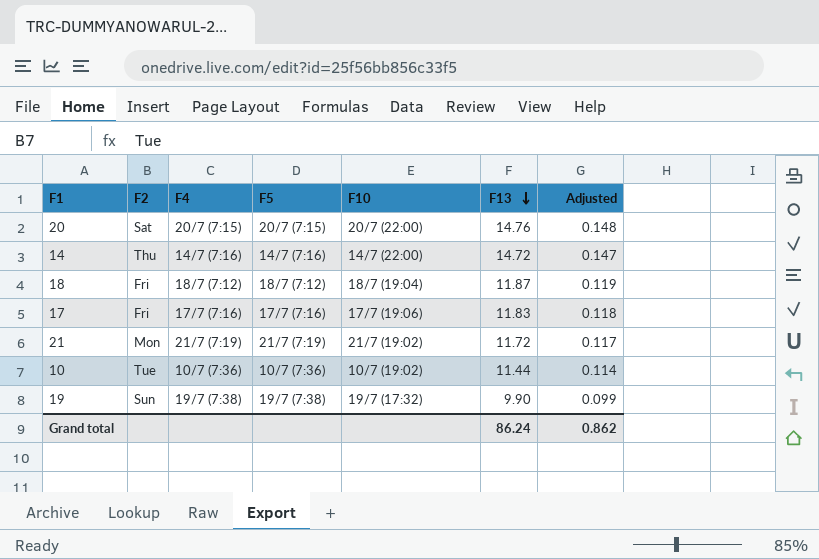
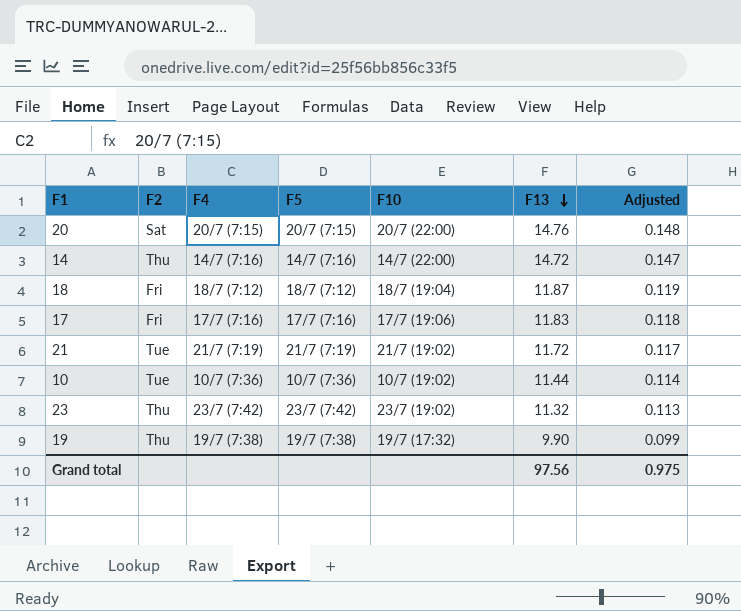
21 | F2: Mon -> Tue
row 23: none -> Thu | 23/7 (7:42) | 23/7 (7:42) | 23/7 (19:02) | 11.32 | 0.113
19 | F2: Sun -> Thu
Grand total | F13: 86.24 -> 97.56
Grand total | Adjusted: 0.862 -> 0.975

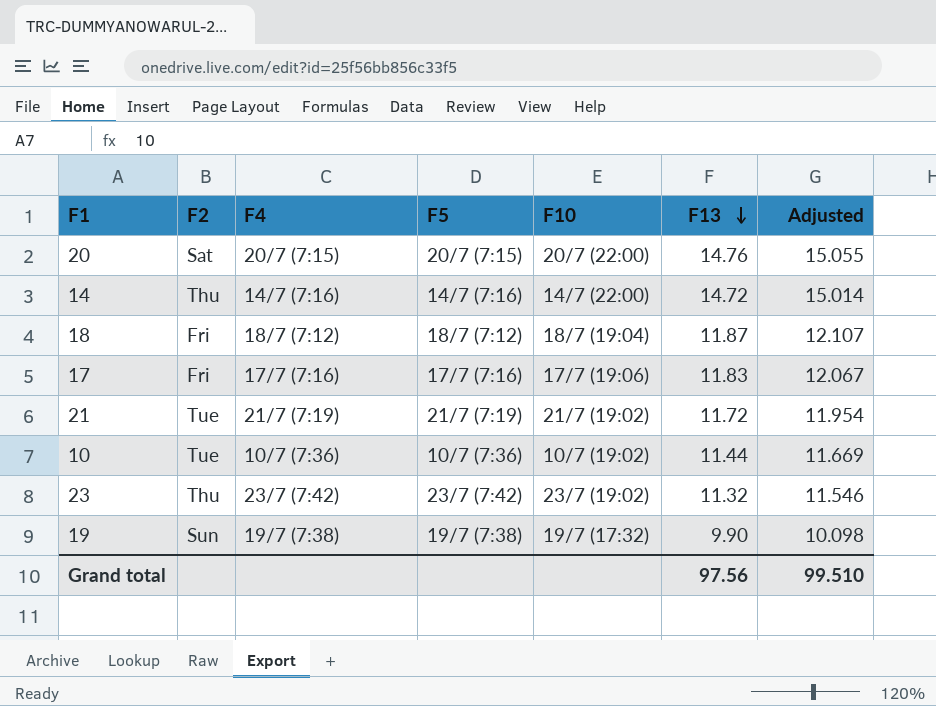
column Adjusted | formula: [F13] * 0.01 -> [F13] * 1.02
19 | F2: Thu -> Sun
Grand total | Adjusted: 0.975 -> 99.510

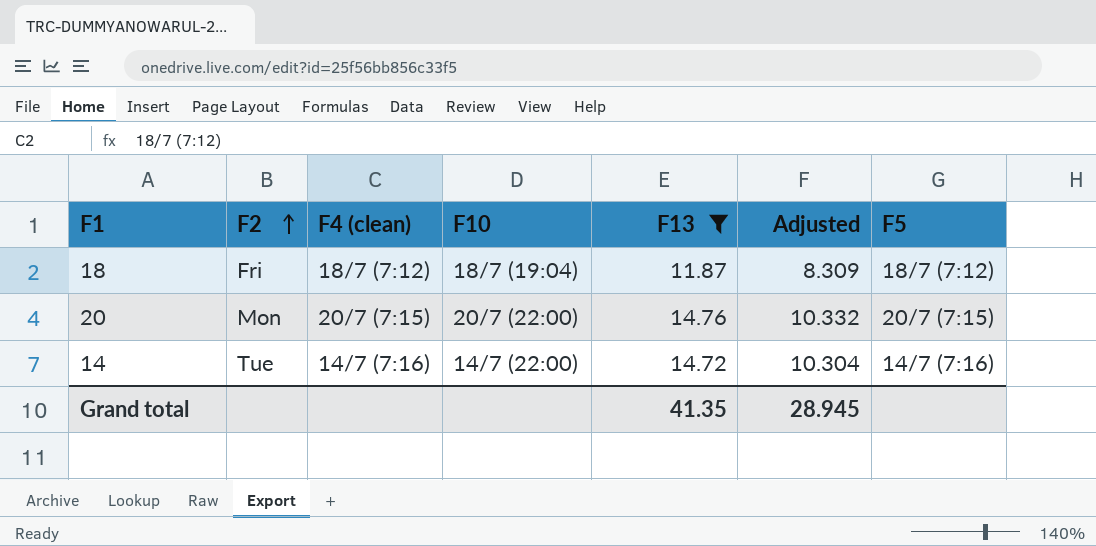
filter: none -> F13 >= 11.87
row order: F13 descending -> F2 ascending
column name: F4 -> F4 (clean)
column Adjusted | formula: [F13] * 1.02 -> [F13] * 0.7
column F5 | position: 4 -> 7
20 | F2: Sat -> Mon
14 | F2: Thu -> Tue
Grand total | F13: 97.56 -> 41.35
Grand total | Adjusted: 99.510 -> 28.945

